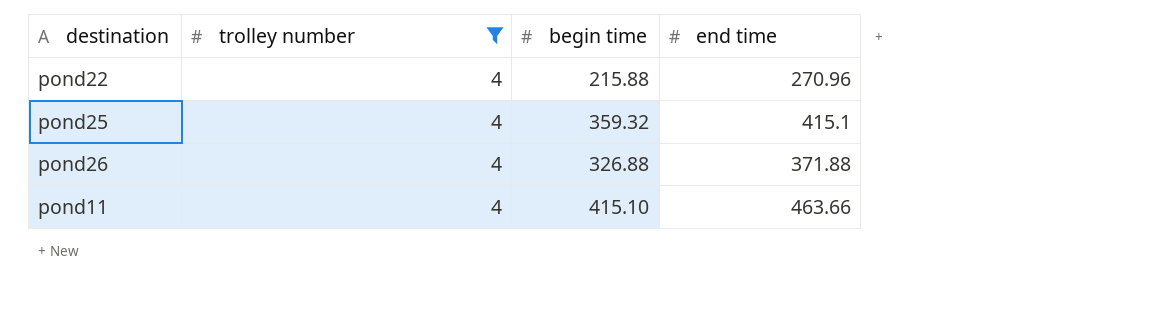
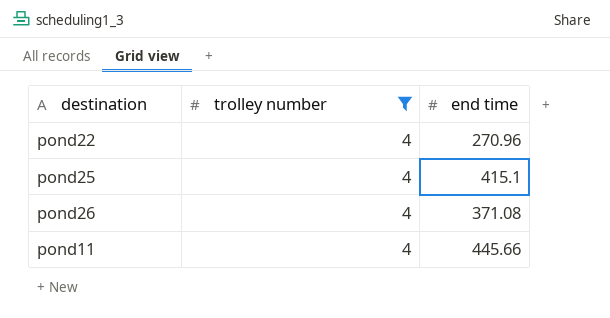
column begin time | position: 3 -> none
pond26 | end time: 371.88 -> 371.08
pond11 | end time: 463.66 -> 445.66

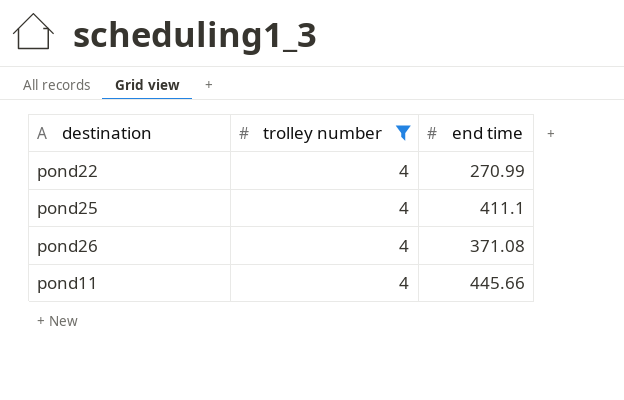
pond22 | end time: 270.96 -> 270.99
pond25 | end time: 415.1 -> 411.1

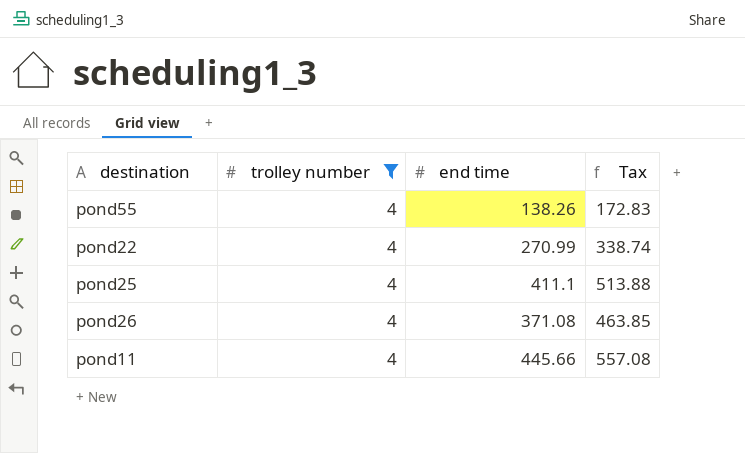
column Tax | formula: none -> [end time] * 1.25
row pond55: none -> 4 | 138.26 | 172.83

